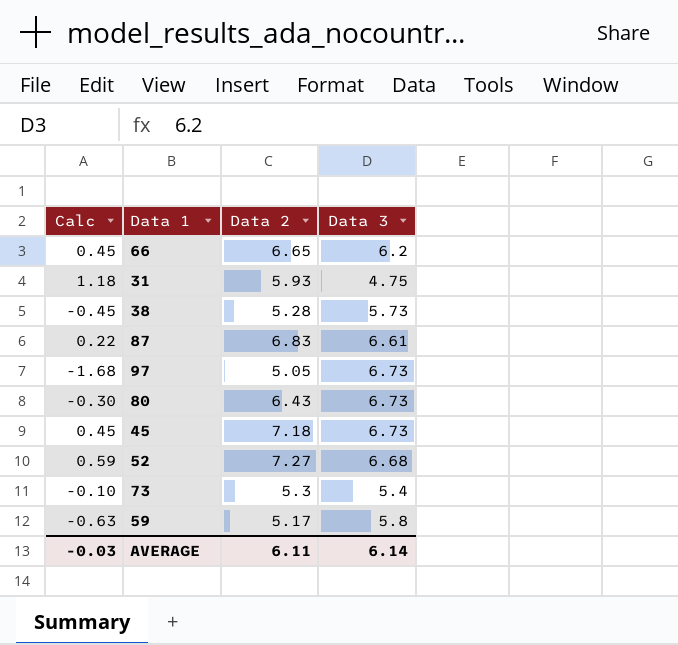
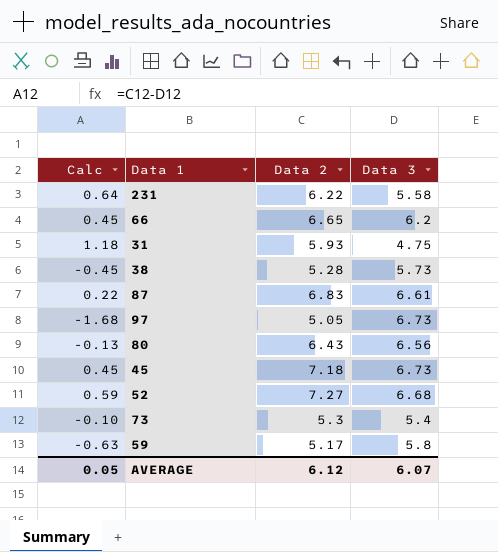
row 231: none -> 0.64 | 6.22 | 5.58
80 | Calc: -0.30 -> -0.13
80 | Data 3: 6.73 -> 6.56
AVERAGE | Calc: -0.03 -> 0.05
AVERAGE | Data 2: 6.11 -> 6.12
AVERAGE | Data 3: 6.14 -> 6.07

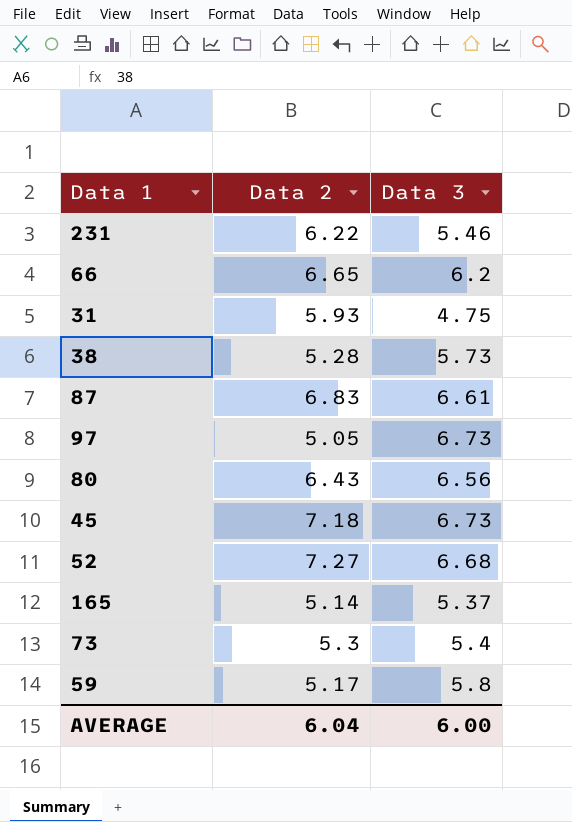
column Calc | formula: [Data 2] - [Data 3] -> none
231 | Data 3: 5.58 -> 5.46
row 165: none -> 5.14 | 5.37
AVERAGE | Data 2: 6.12 -> 6.04
AVERAGE | Data 3: 6.07 -> 6.00

